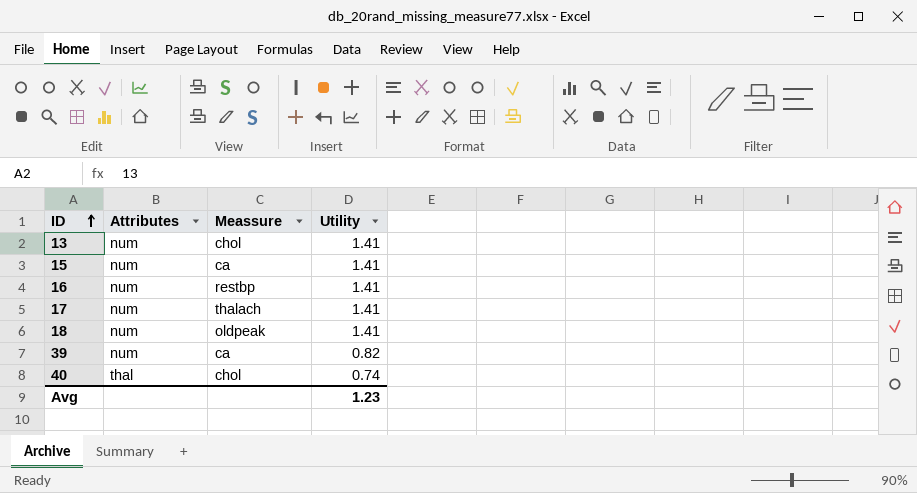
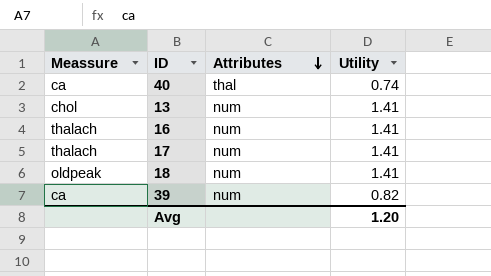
row order: ID ascending -> Attributes descending
column Meassure | position: 3 -> 1
row 15: num | ca | 1.41 -> none
40 | Meassure: chol -> ca
16 | Meassure: restbp -> thalach
Avg | Utility: 1.23 -> 1.20

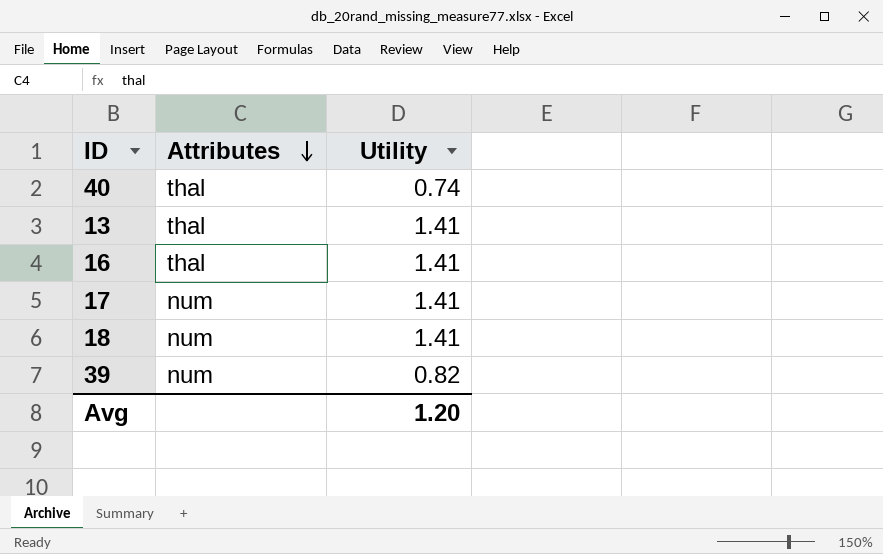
column Meassure | position: 1 -> none
13 | Attributes: num -> thal
16 | Attributes: num -> thal

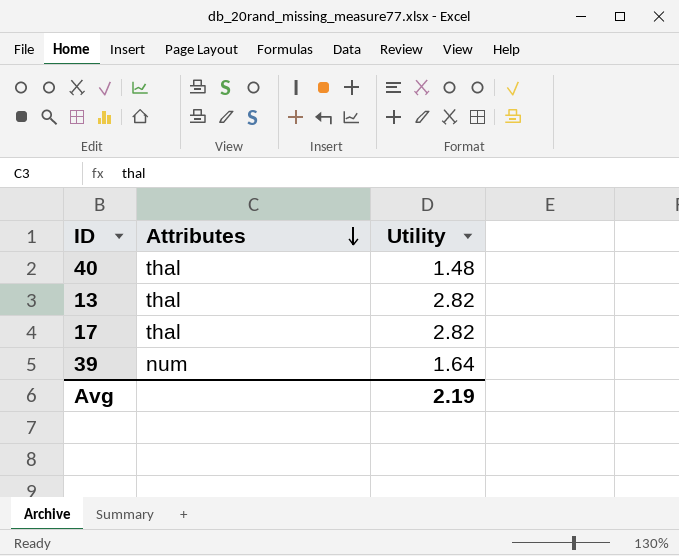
row 16: thal | 1.41 -> none
row 18: num | 1.41 -> none
40 | Utility: 0.74 -> 1.48
13 | Utility: 1.41 -> 2.82
17 | Attributes: num -> thal
17 | Utility: 1.41 -> 2.82
39 | Utility: 0.82 -> 1.64
Avg | Utility: 1.20 -> 2.19

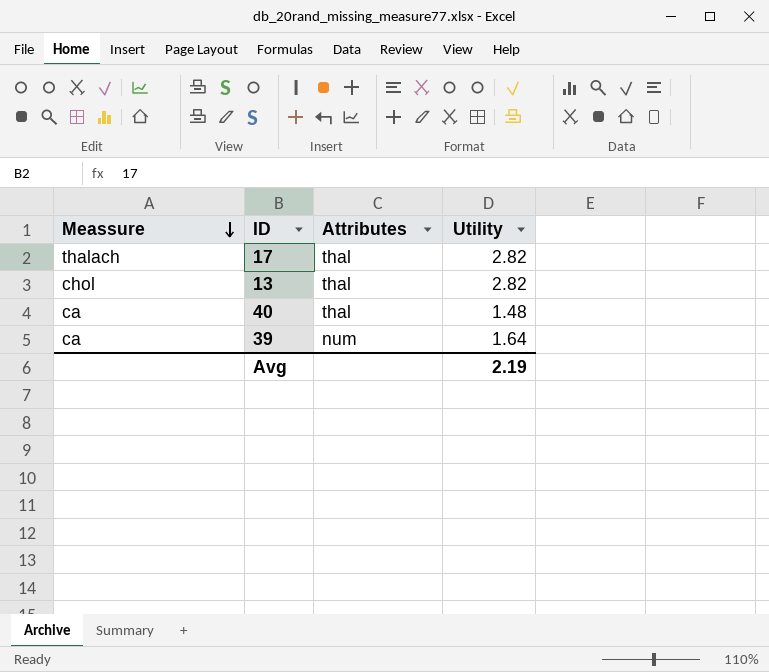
row order: Attributes descending -> Meassure descending
column Meassure | position: none -> 1

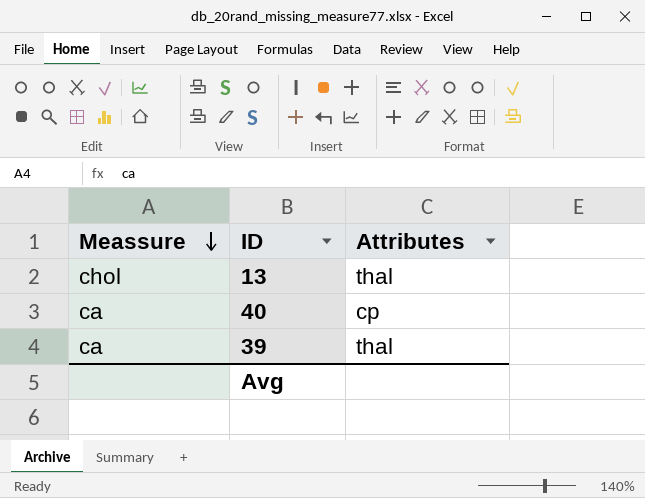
column Utility | position: 4 -> none
row 17: thalach | thal | 2.82 -> none
40 | Attributes: thal -> cp
39 | Attributes: num -> thal

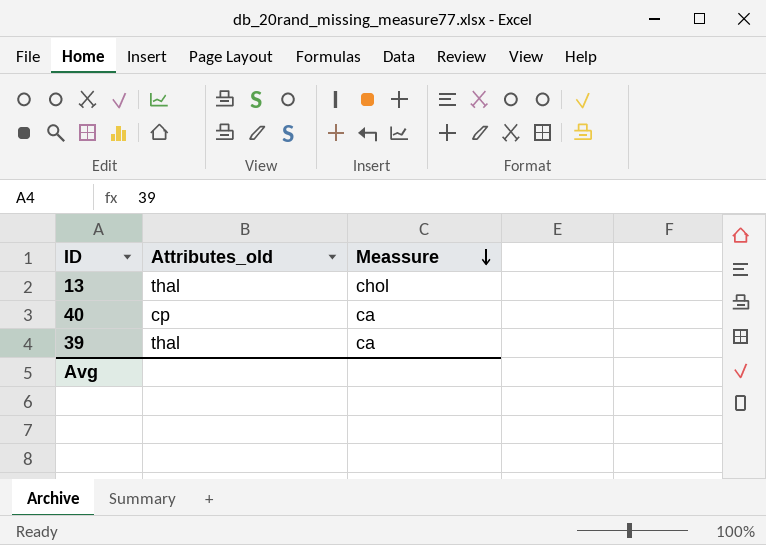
column name: Attributes -> Attributes_old
column Meassure | position: 1 -> 3

